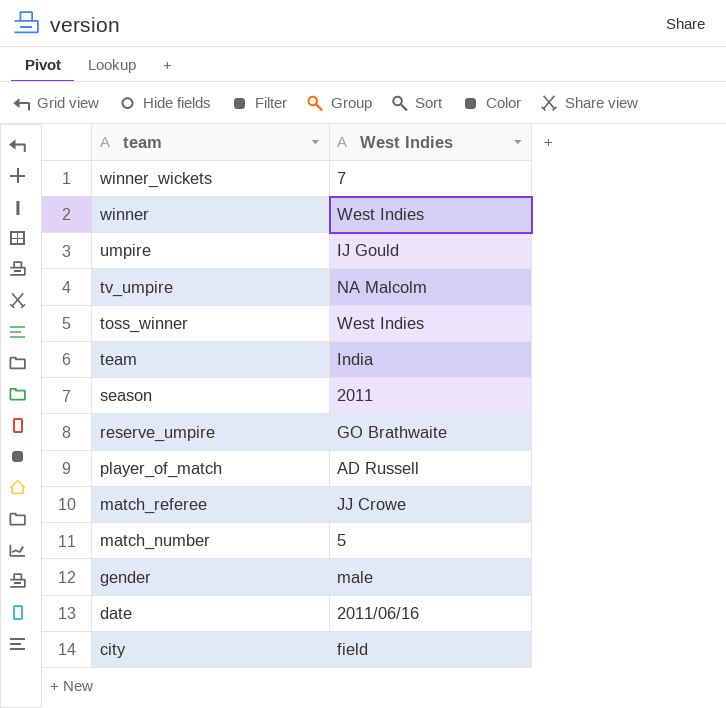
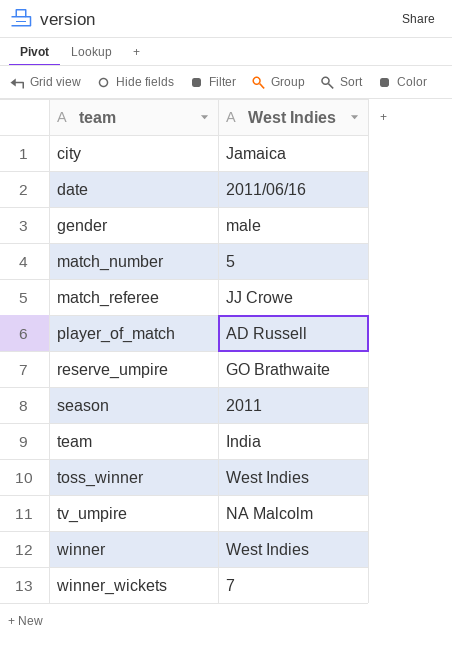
row order: team descending -> team ascending
row umpire: IJ Gould -> none
city | West Indies: field -> Jamaica

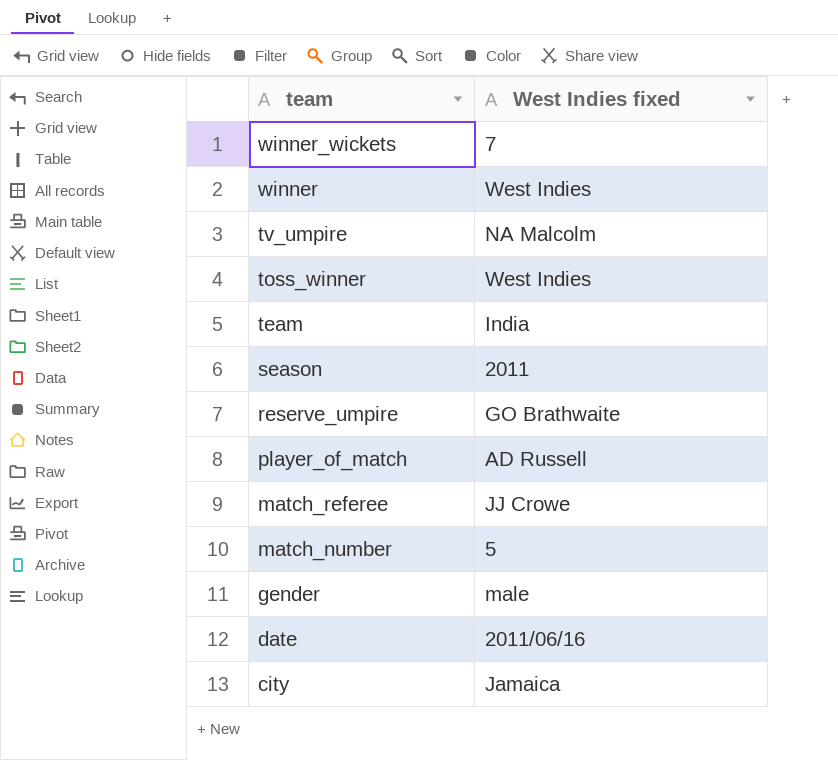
row order: team ascending -> team descending
column name: West Indies -> West Indies fixed

